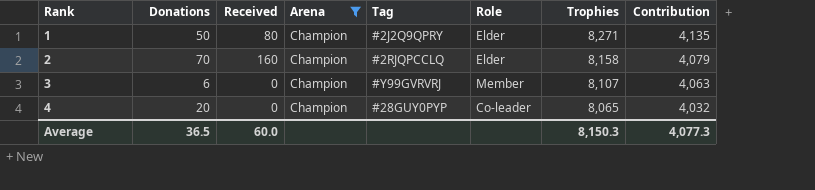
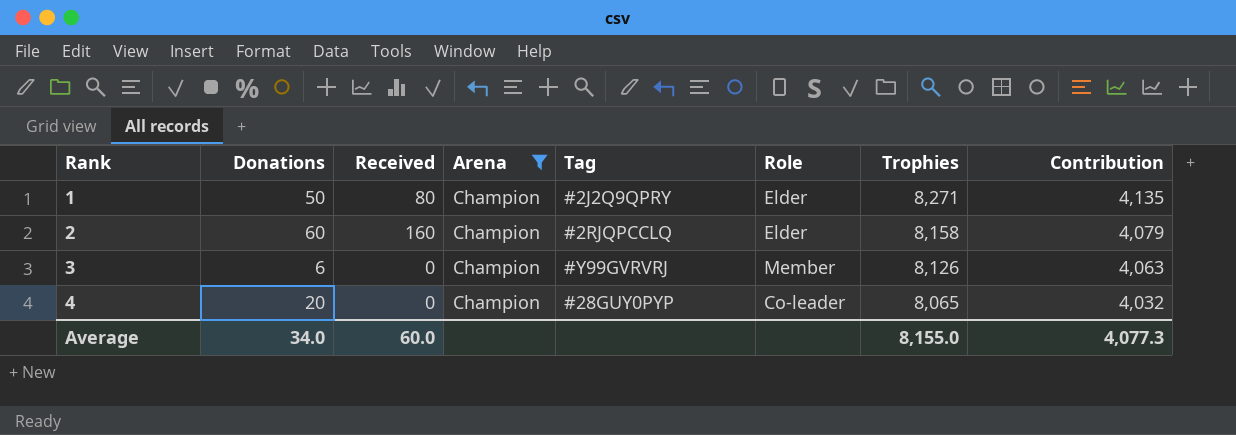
2 | Donations: 70 -> 60
3 | Trophies: 8,107 -> 8,126
Average | Donations: 36.5 -> 34.0
Average | Trophies: 8,150.3 -> 8,155.0

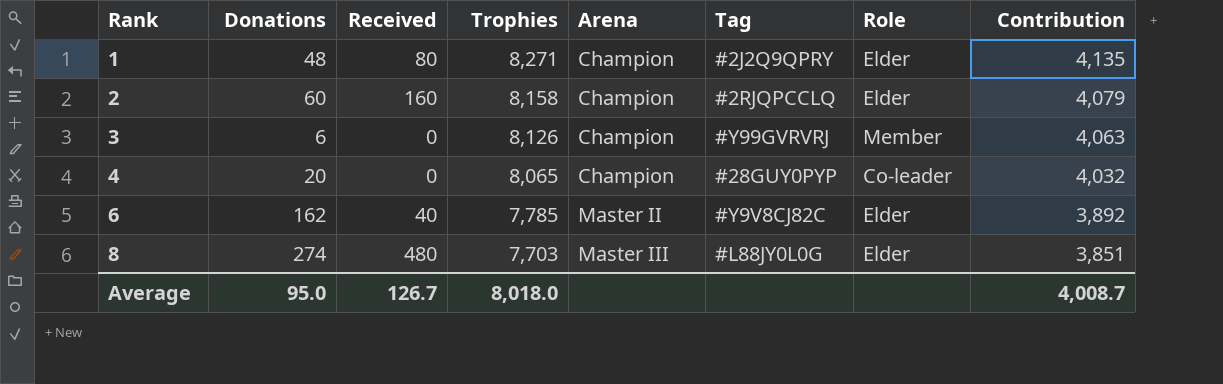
filter: Arena = Champion -> none
column Trophies | position: 7 -> 4
1 | Donations: 50 -> 48
Average | Donations: 34.0 -> 95.0
Average | Received: 60.0 -> 126.7
Average | Trophies: 8,155.0 -> 8,018.0
Average | Contribution: 4,077.3 -> 4,008.7

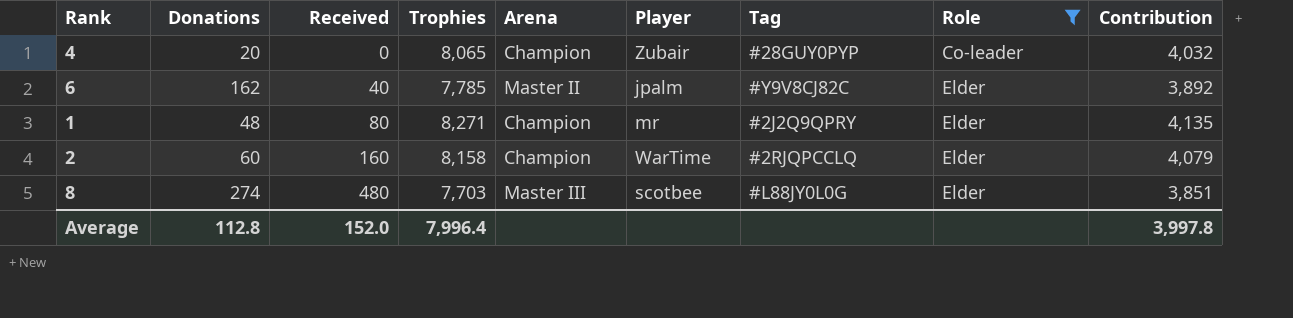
filter: none -> Role != Member
row order: Rank ascending -> Received ascending
column Player | position: none -> 6
Average | Donations: 95.0 -> 112.8
Average | Received: 126.7 -> 152.0
Average | Trophies: 8,018.0 -> 7,996.4
Average | Contribution: 4,008.7 -> 3,997.8

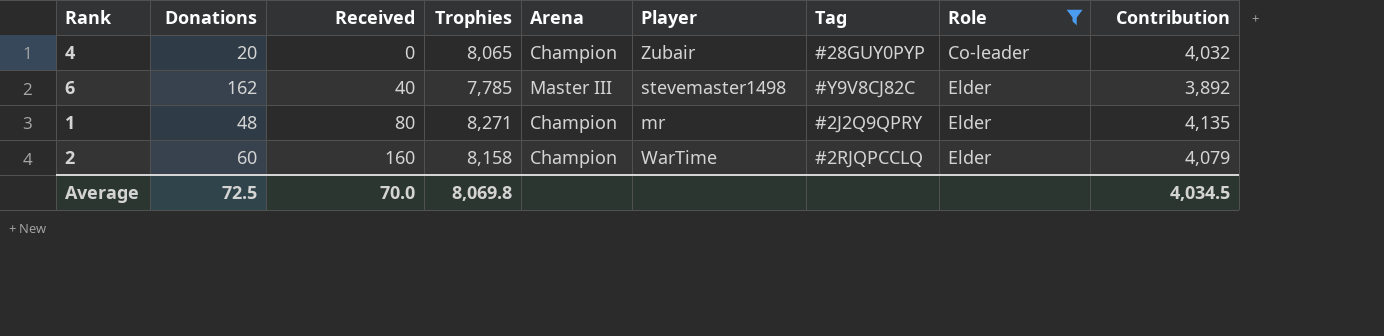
row 8: 274 | 480 | 7,703 | Master III | scotbee | #L88JY0L0G | Elder | 3,851 -> none
6 | Arena: Master II -> Master III
6 | Player: jpalm -> stevemaster1498
Average | Donations: 112.8 -> 72.5
Average | Received: 152.0 -> 70.0
Average | Trophies: 7,996.4 -> 8,069.8
Average | Contribution: 3,997.8 -> 4,034.5

